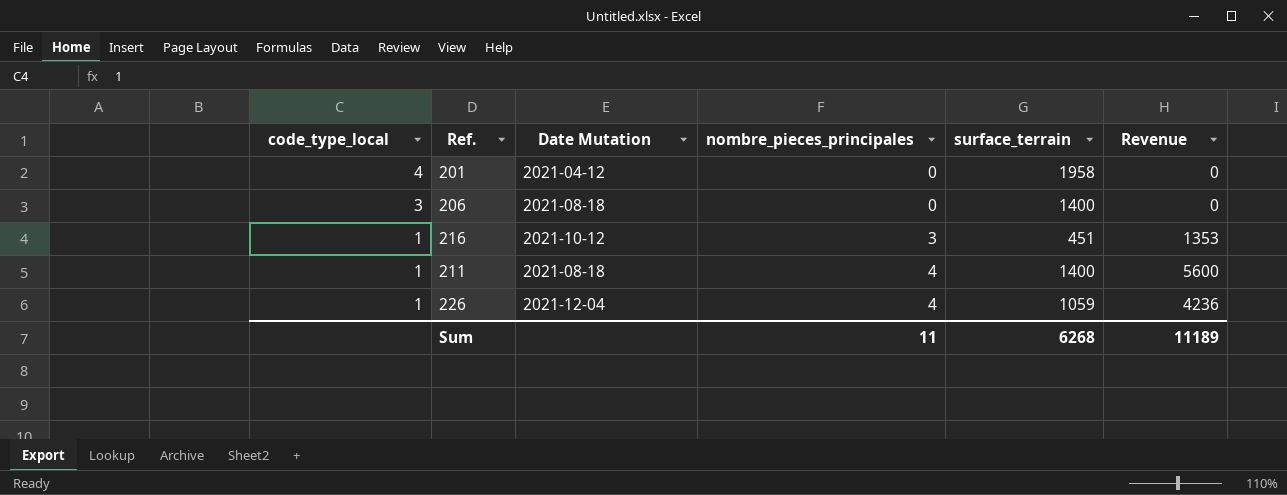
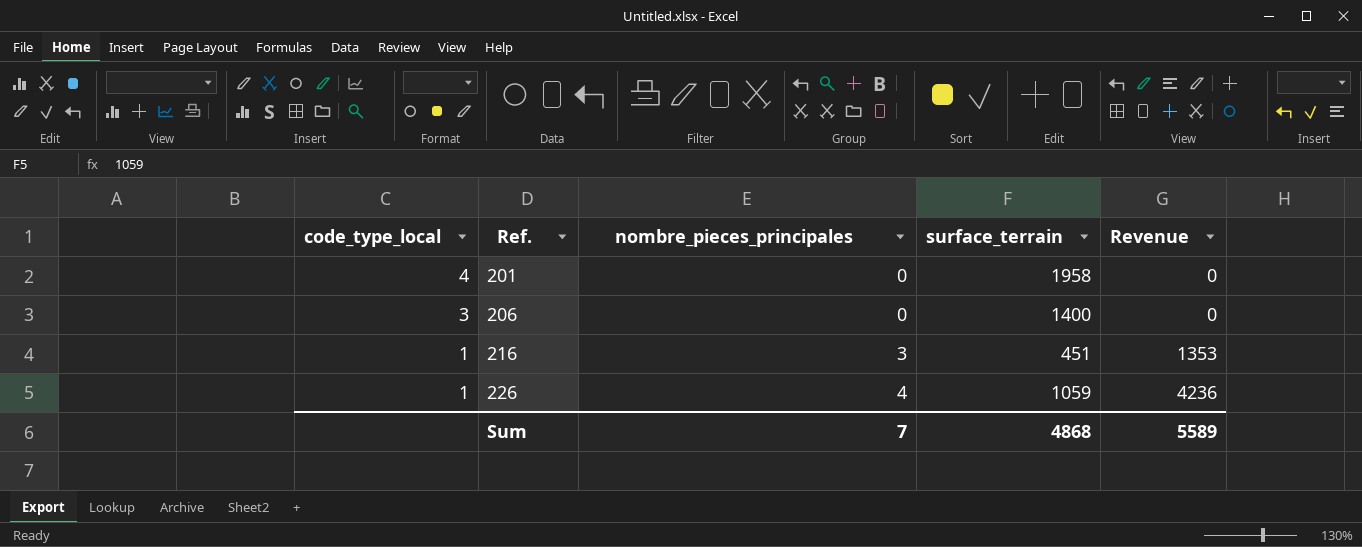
column Date Mutation | position: 3 -> none
row 211: 1 | 2021-08-18 | 4 | 1400 | 5600 -> none
Sum | nombre_pieces_principales: 11 -> 7
Sum | surface_terrain: 6268 -> 4868
Sum | Revenue: 11189 -> 5589

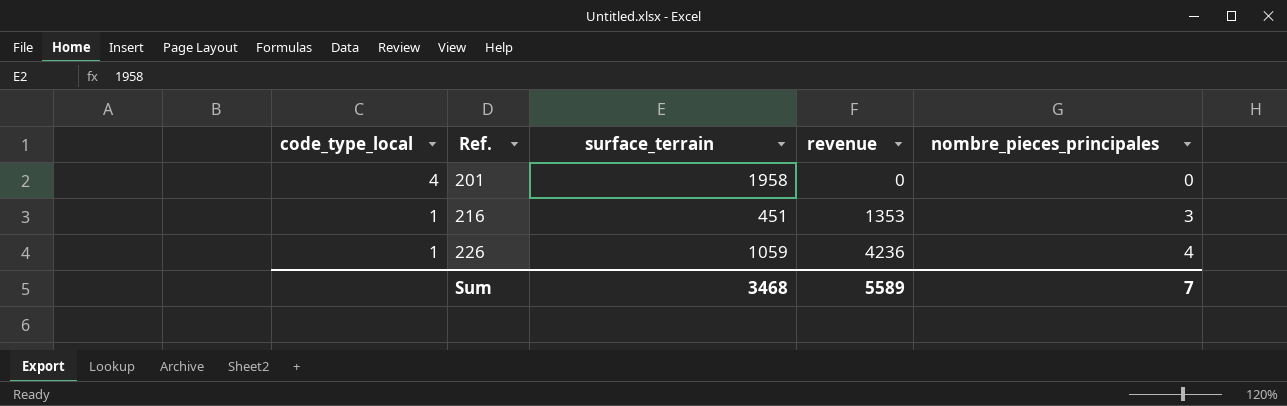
column name: Revenue -> revenue
column nombre_pieces_principales | position: 3 -> 5
row 206: 3 | 0 | 1400 | 0 -> none
Sum | surface_terrain: 4868 -> 3468

